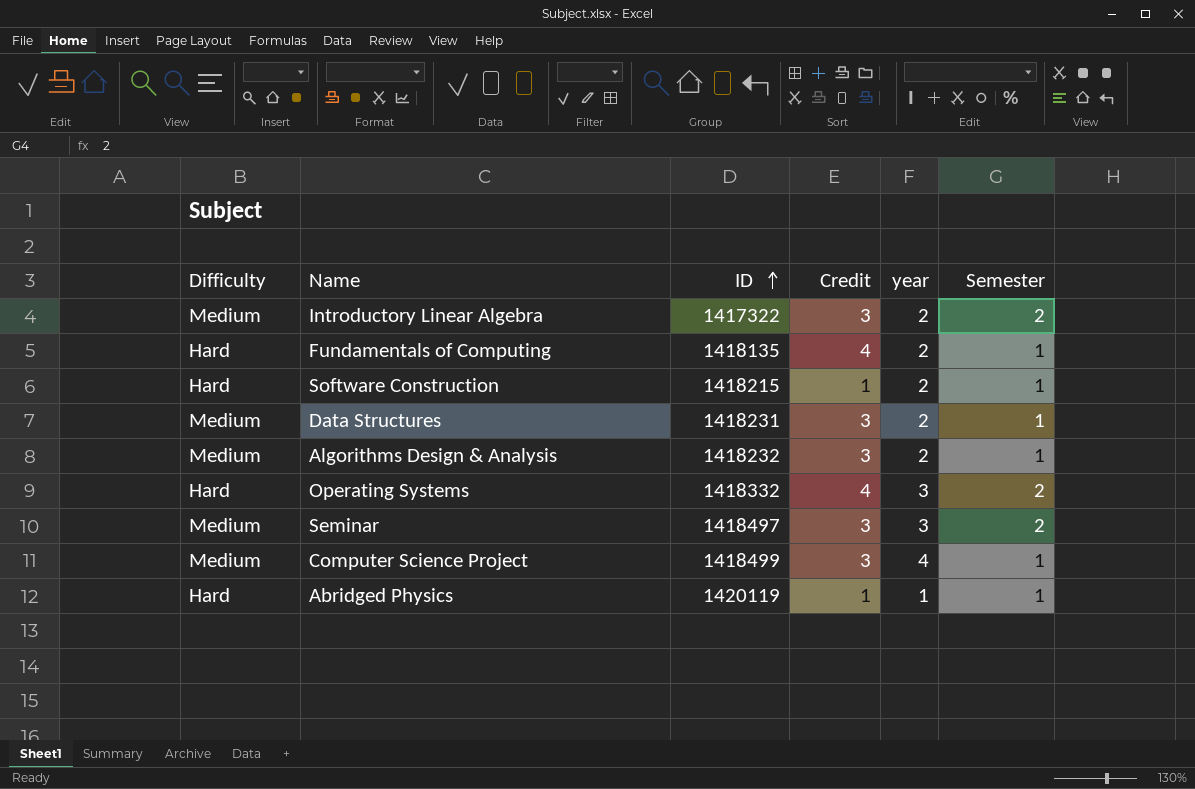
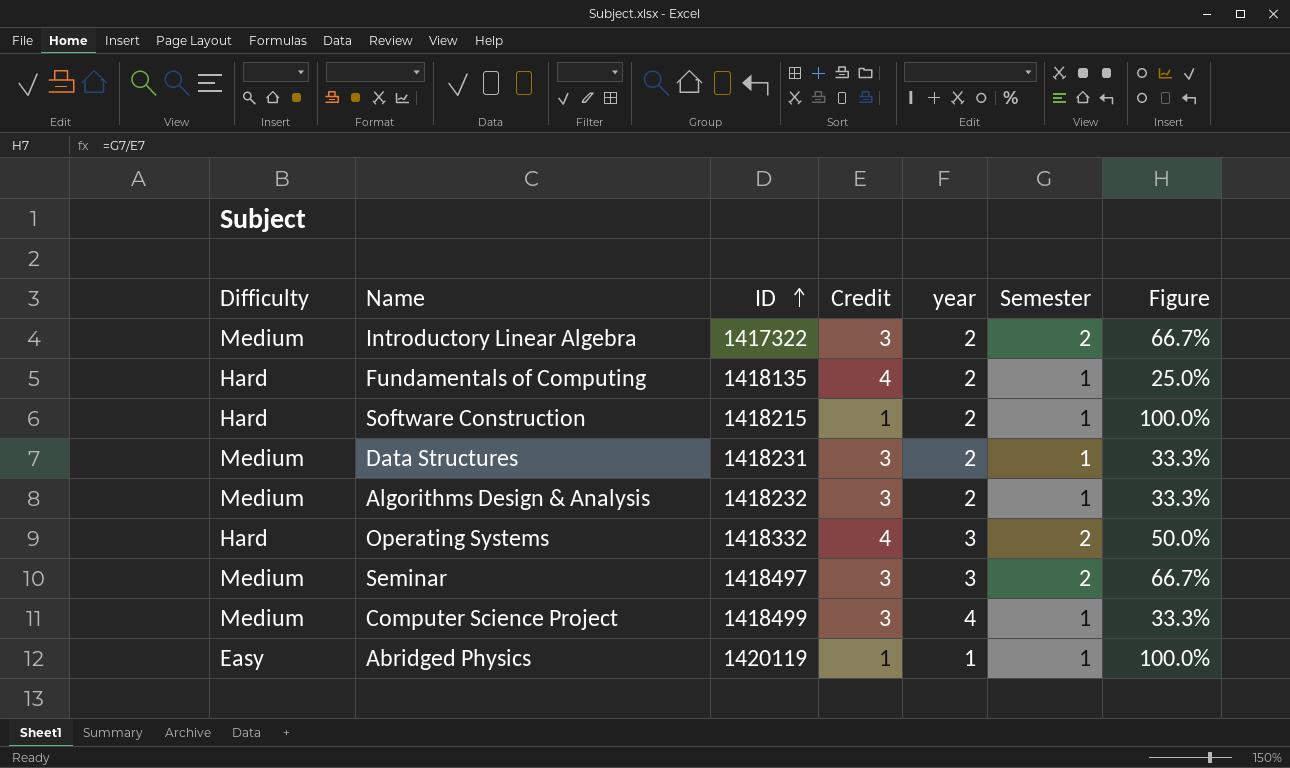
column Figure | formula: none -> [Semester] / [Credit]
Abridged Physics | Difficulty: Hard -> Easy

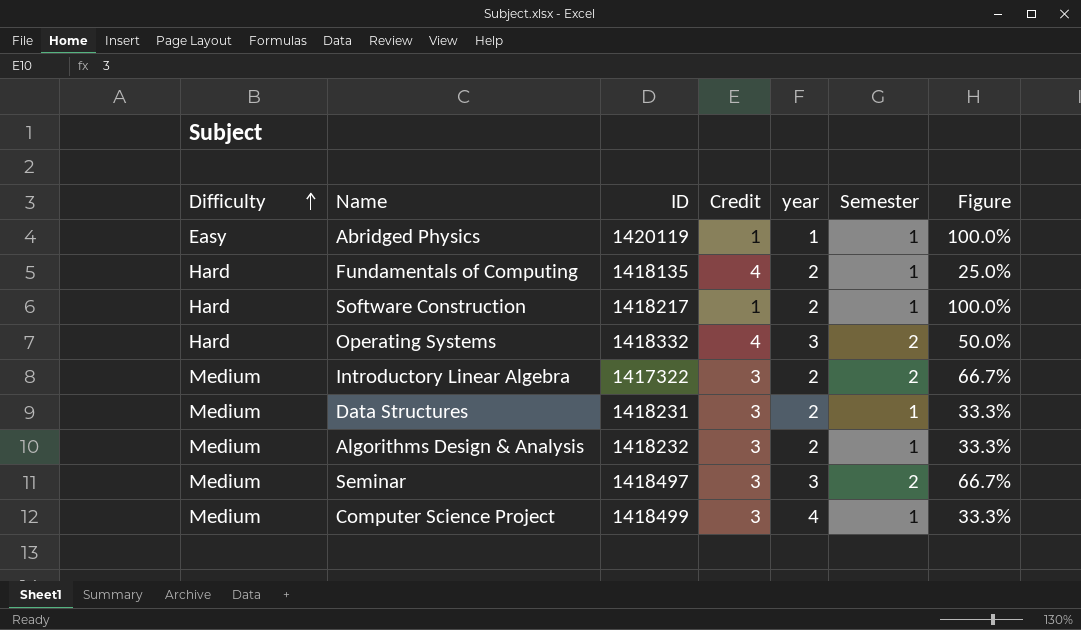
row order: ID ascending -> Difficulty ascending
Software Construction | ID: 1418215 -> 1418217

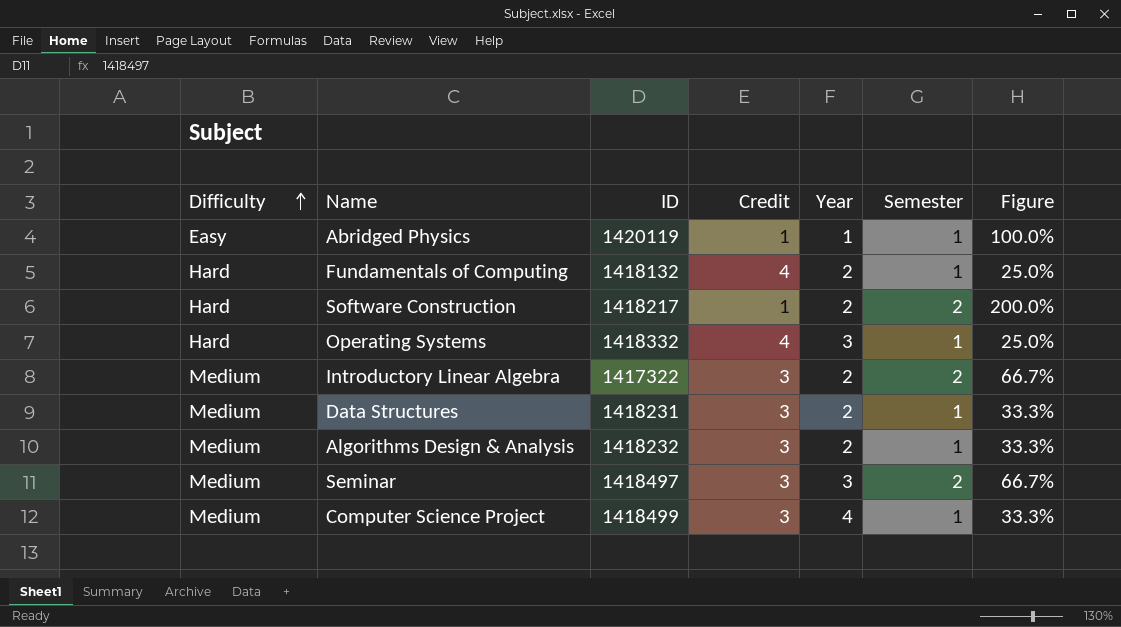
column name: year -> Year
Fundamentals of Computing | ID: 1418135 -> 1418132
Software Construction | Semester: 1 -> 2
Software Construction | Figure: 100.0% -> 200.0%
Operating Systems | Semester: 2 -> 1
Operating Systems | Figure: 50.0% -> 25.0%

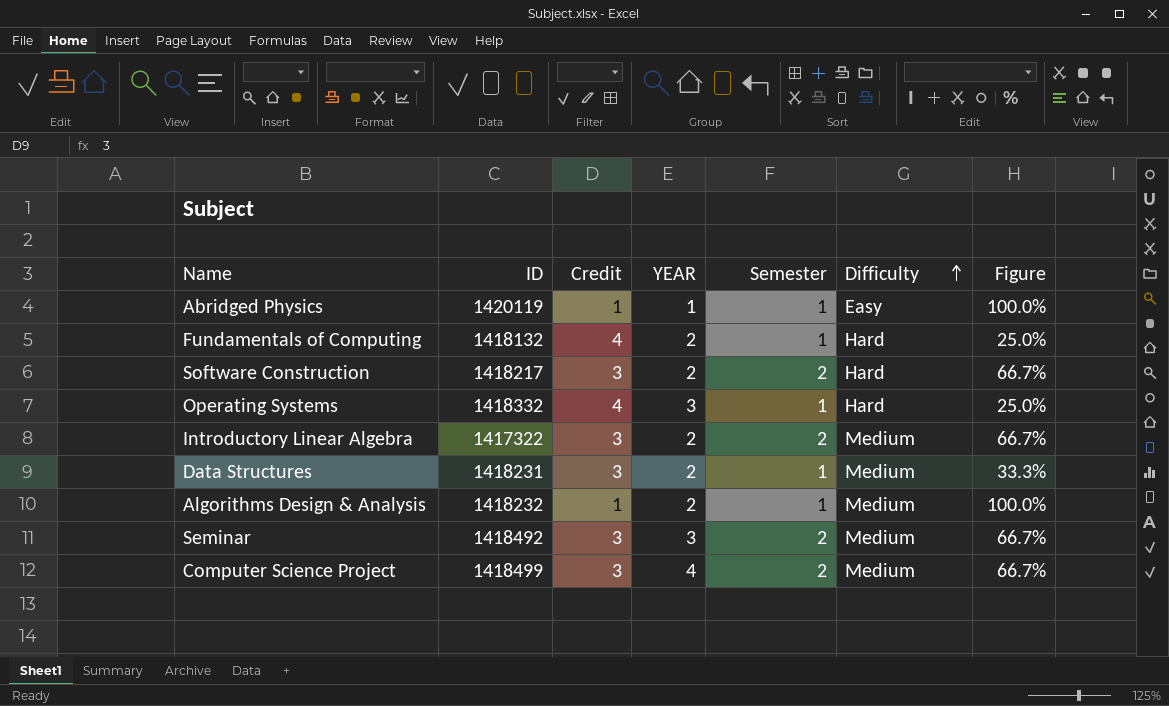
column name: Year -> YEAR
column Difficulty | position: 1 -> 6
Software Construction | Credit: 1 -> 3
Software Construction | Figure: 200.0% -> 66.7%
Algorithms Design & Analysis | Credit: 3 -> 1
Algorithms Design & Analysis | Figure: 33.3% -> 100.0%
Seminar | ID: 1418497 -> 1418492
Computer Science Project | Semester: 1 -> 2
Computer Science Project | Figure: 33.3% -> 66.7%

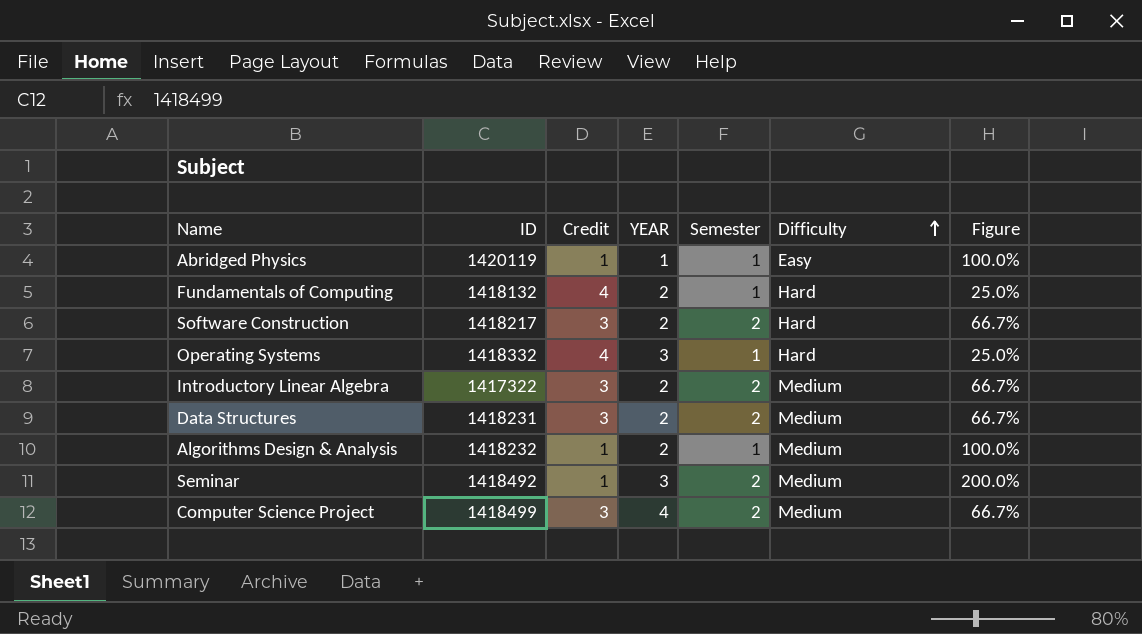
Data Structures | Semester: 1 -> 2
Data Structures | Figure: 33.3% -> 66.7%
Seminar | Credit: 3 -> 1
Seminar | Figure: 66.7% -> 200.0%

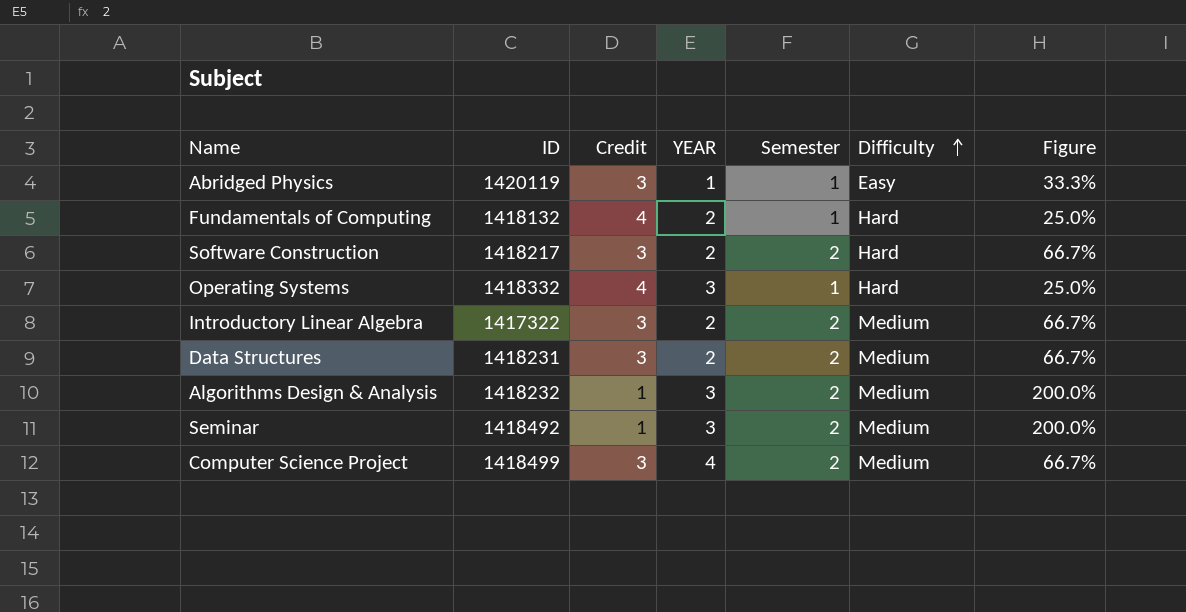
Abridged Physics | Credit: 1 -> 3
Abridged Physics | Figure: 100.0% -> 33.3%
Algorithms Design & Analysis | YEAR: 2 -> 3
Algorithms Design & Analysis | Semester: 1 -> 2
Algorithms Design & Analysis | Figure: 100.0% -> 200.0%

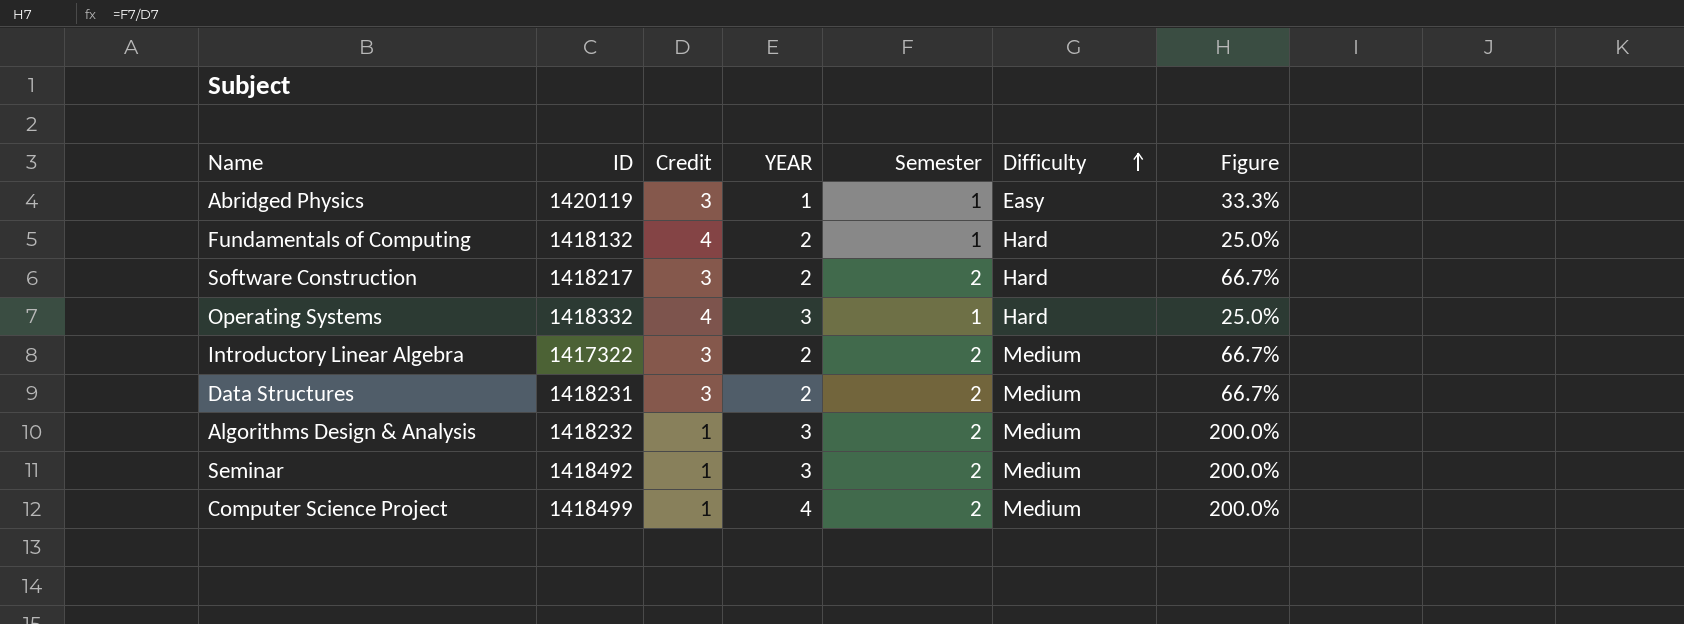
Computer Science Project | Credit: 3 -> 1
Computer Science Project | Figure: 66.7% -> 200.0%

